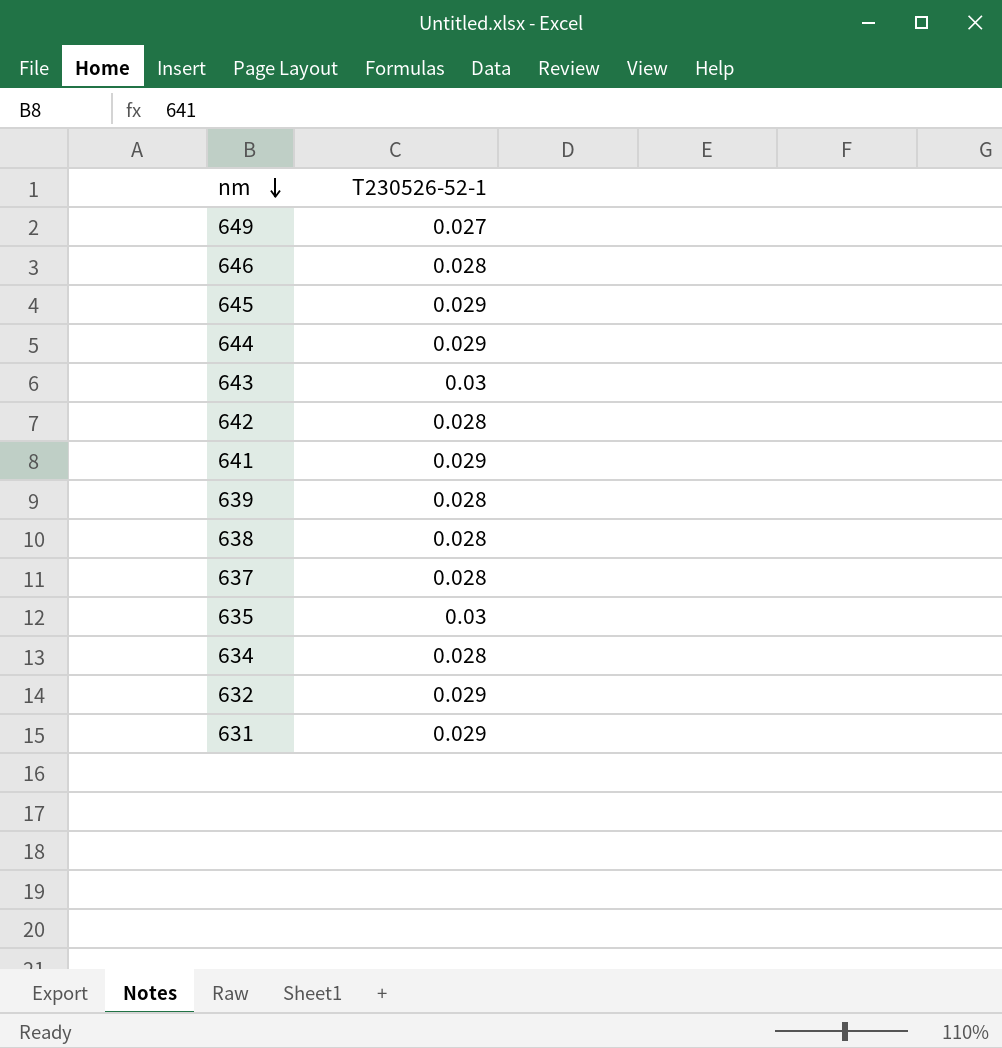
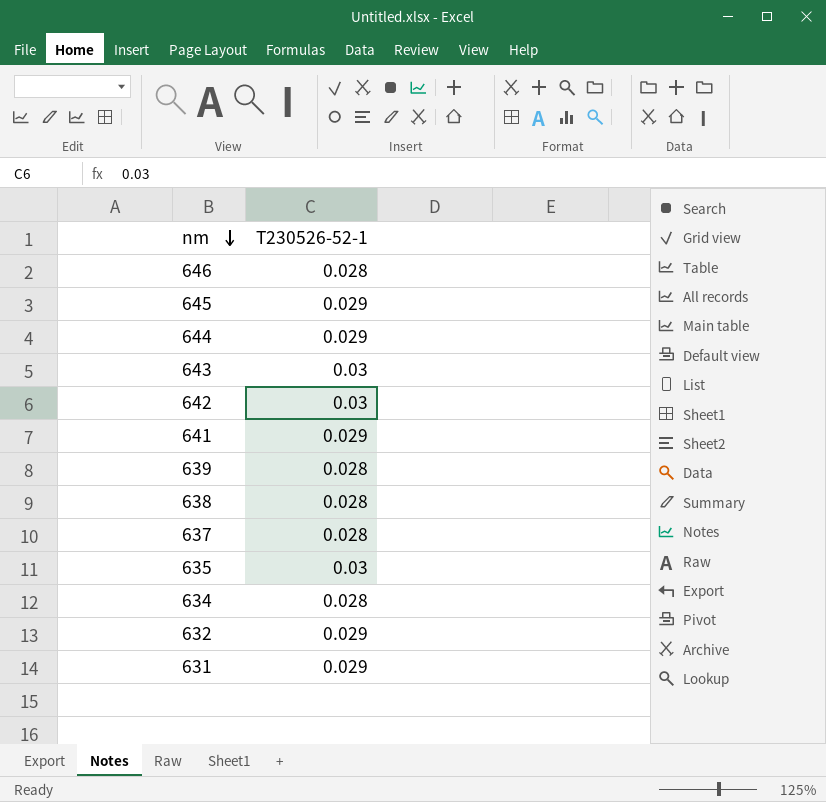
row 649: 0.027 -> none
642 | T230526-52-1: 0.028 -> 0.03

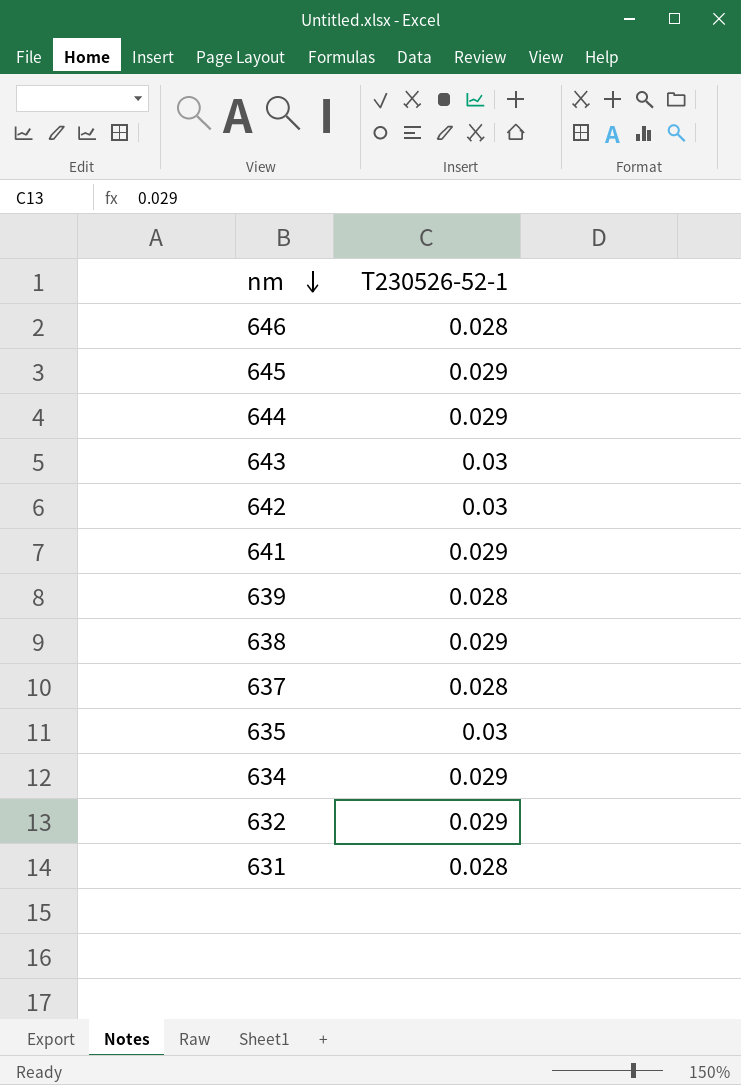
638 | T230526-52-1: 0.028 -> 0.029
634 | T230526-52-1: 0.028 -> 0.029
631 | T230526-52-1: 0.029 -> 0.028

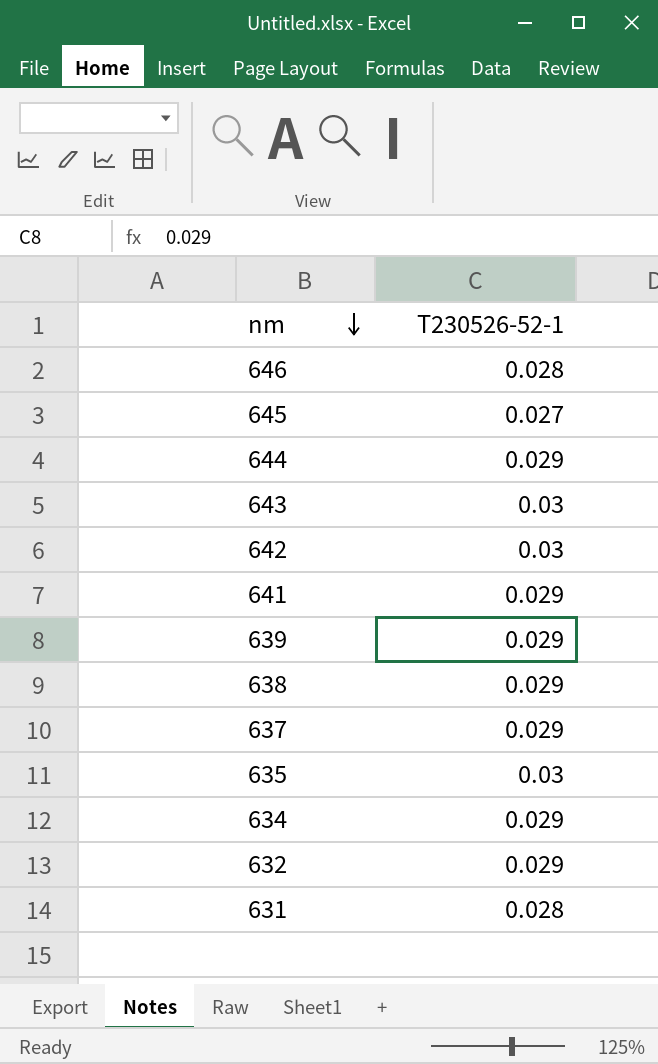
645 | T230526-52-1: 0.029 -> 0.027
639 | T230526-52-1: 0.028 -> 0.029
637 | T230526-52-1: 0.028 -> 0.029

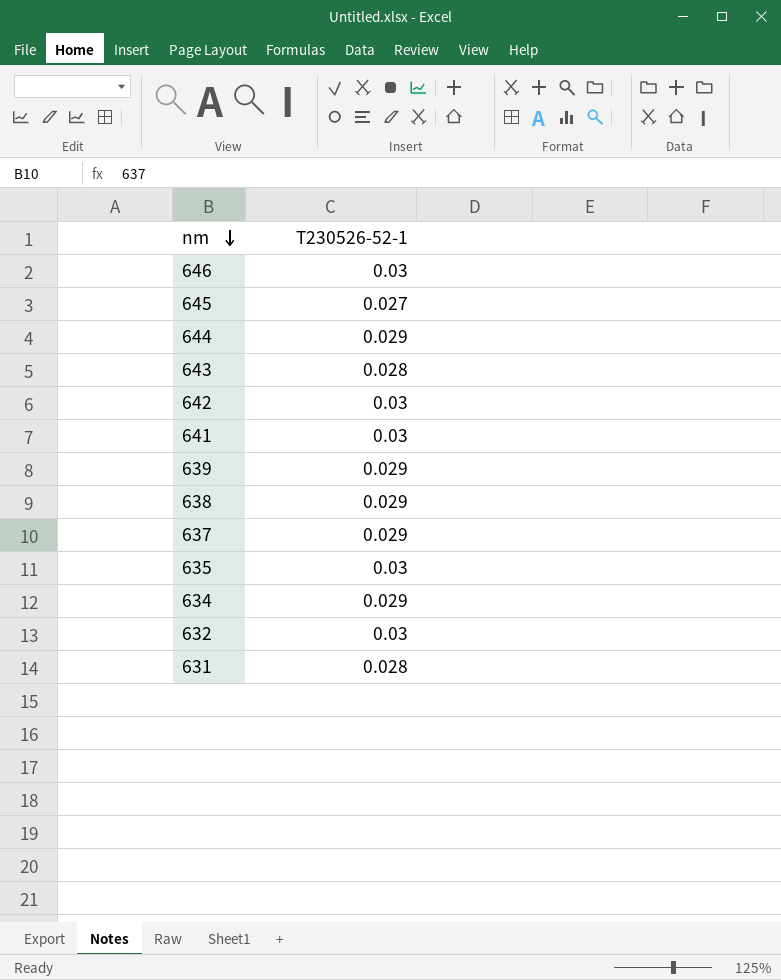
646 | T230526-52-1: 0.028 -> 0.03
643 | T230526-52-1: 0.03 -> 0.028
641 | T230526-52-1: 0.029 -> 0.03
632 | T230526-52-1: 0.029 -> 0.03

